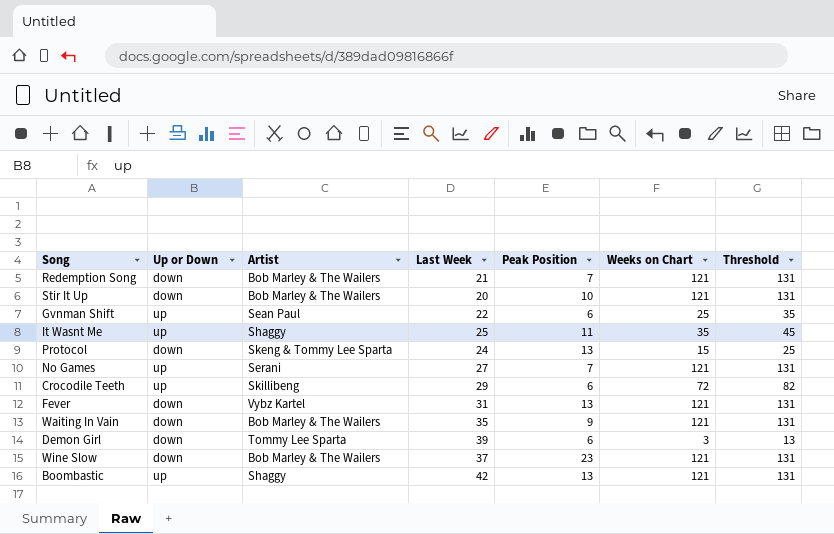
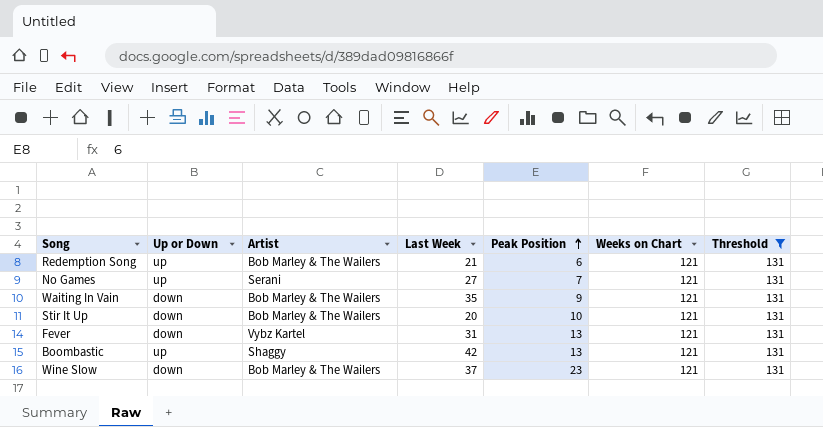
filter: none -> Threshold = 131
row order: none -> Peak Position ascending
Redemption Song | Up or Down: down -> up
Redemption Song | Peak Position: 7 -> 6

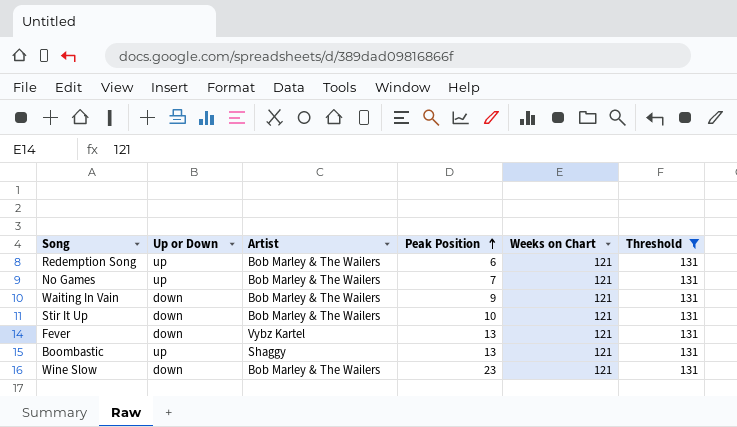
column Last Week | position: 4 -> none
No Games | Artist: Serani -> Bob Marley & The Wailers

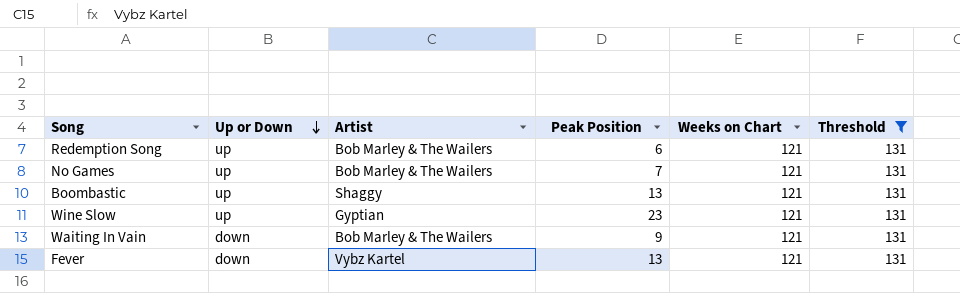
row order: Peak Position ascending -> Up or Down descending
row Stir It Up: down | Bob Marley & The Wailers | 10 | 121 | 131 -> none
Wine Slow | Up or Down: down -> up
Wine Slow | Artist: Bob Marley & The Wailers -> Gyptian

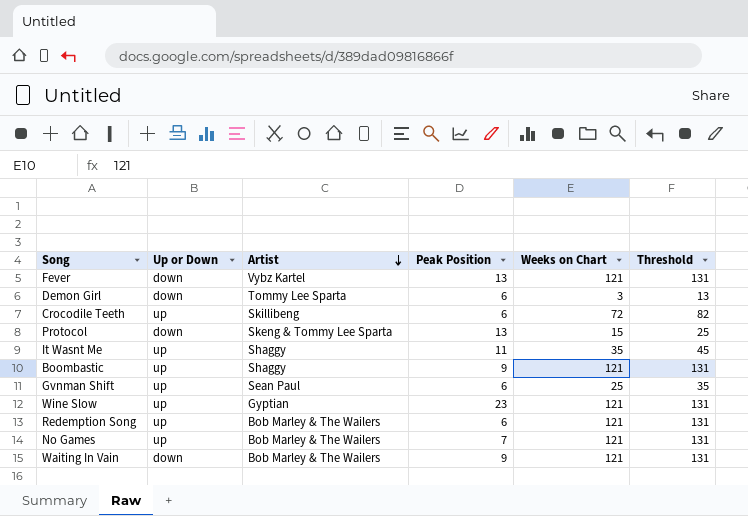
filter: Threshold = 131 -> none
row order: Up or Down descending -> Artist descending
Boombastic | Peak Position: 13 -> 9

